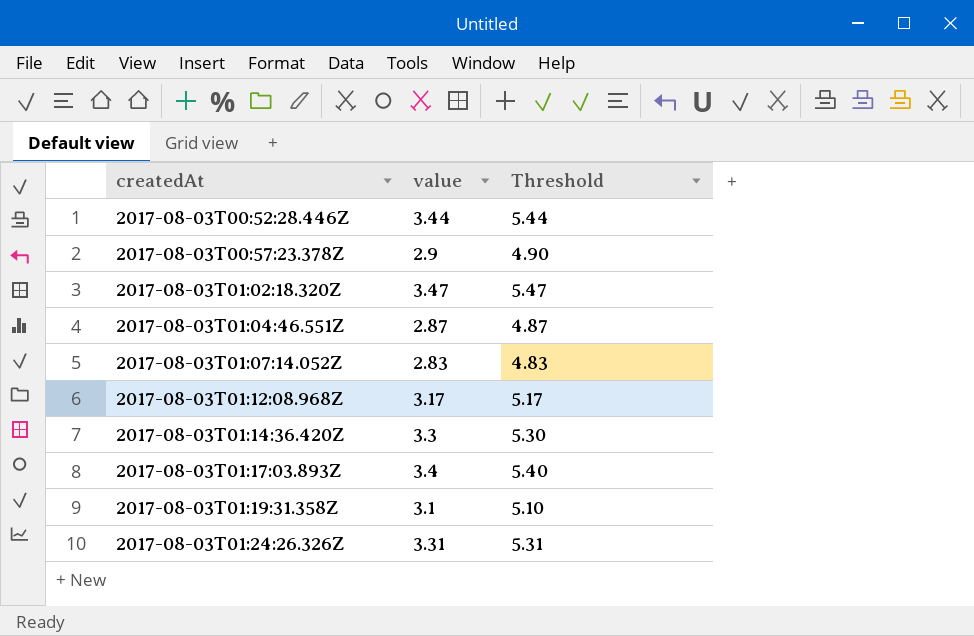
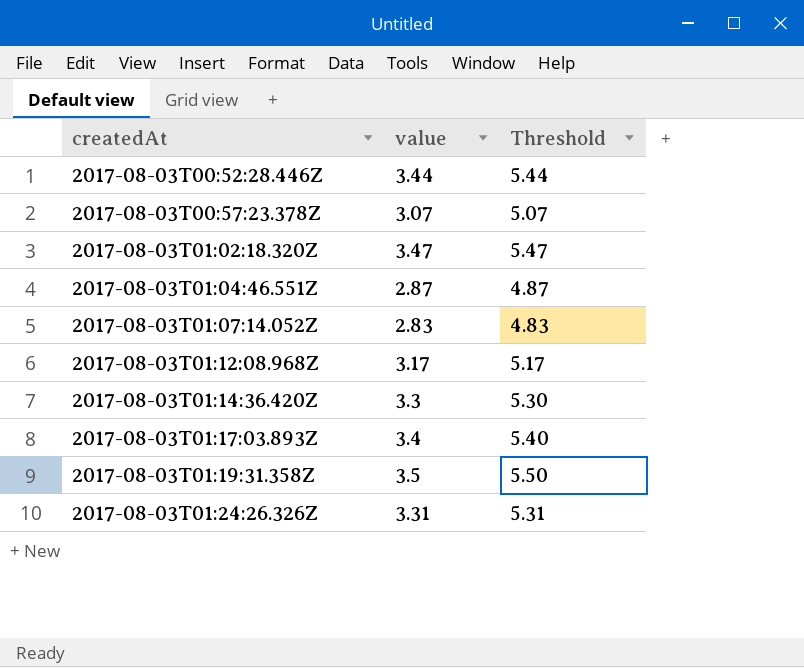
2017-08-03T00:57:23.378Z | value: 2.9 -> 3.07
2017-08-03T00:57:23.378Z | Threshold: 4.90 -> 5.07
2017-08-03T01:19:31.358Z | value: 3.1 -> 3.5
2017-08-03T01:19:31.358Z | Threshold: 5.10 -> 5.50

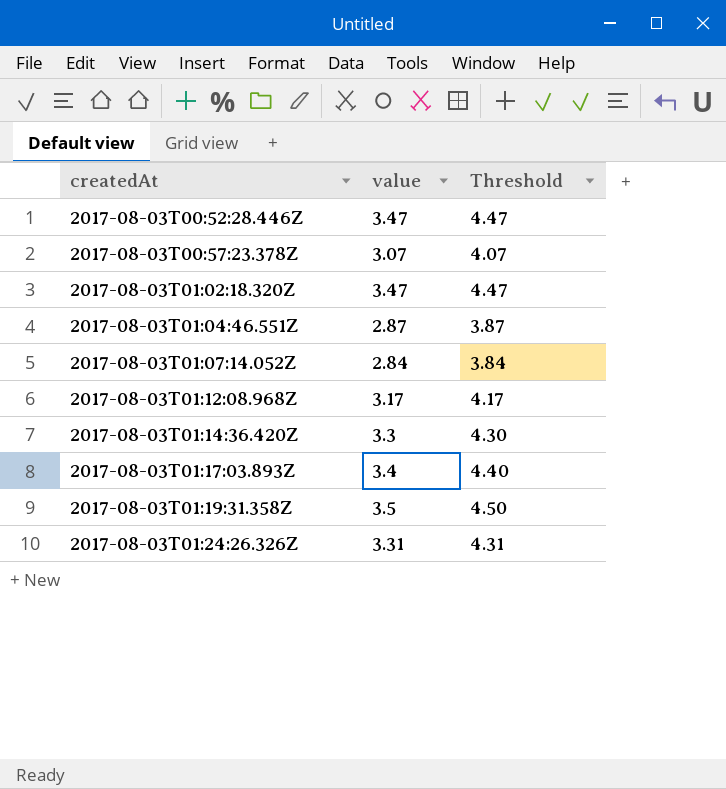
column Threshold | formula: [value] + 2 -> [value] + 1
2017-08-03T00:52:28.446Z | value: 3.44 -> 3.47
2017-08-03T01:07:14.052Z | value: 2.83 -> 2.84

